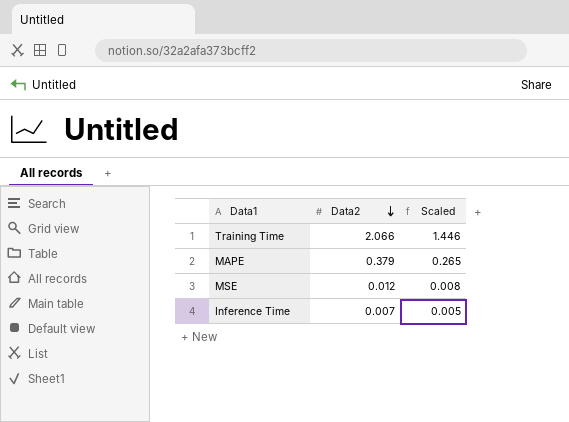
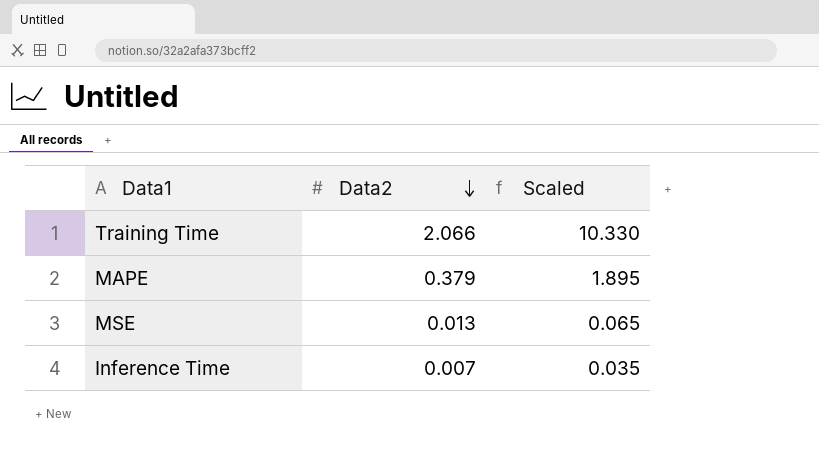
column Scaled | formula: [Data2] * 0.7 -> [Data2] * 5
MSE | Data2: 0.012 -> 0.013

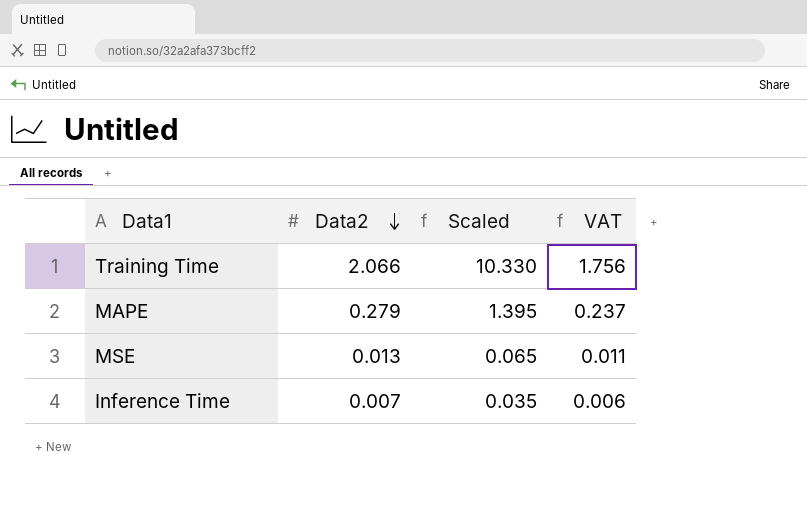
column VAT | formula: none -> [Data2] * 0.85
MAPE | Data2: 0.379 -> 0.279
MAPE | Scaled: 1.895 -> 1.395

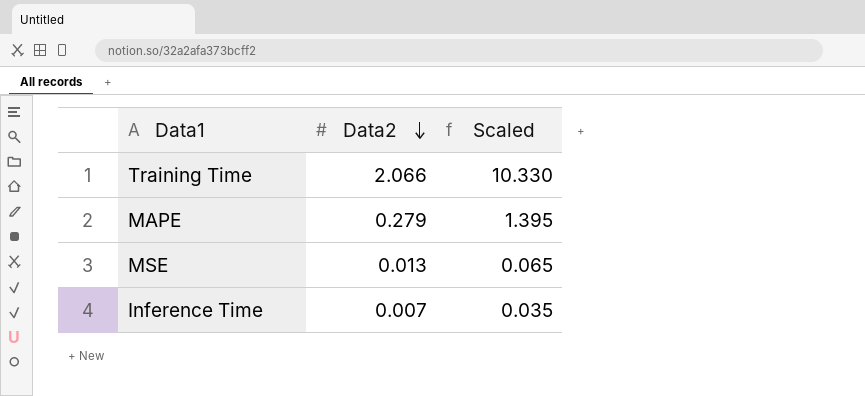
column VAT | formula: [Data2] * 0.85 -> none

